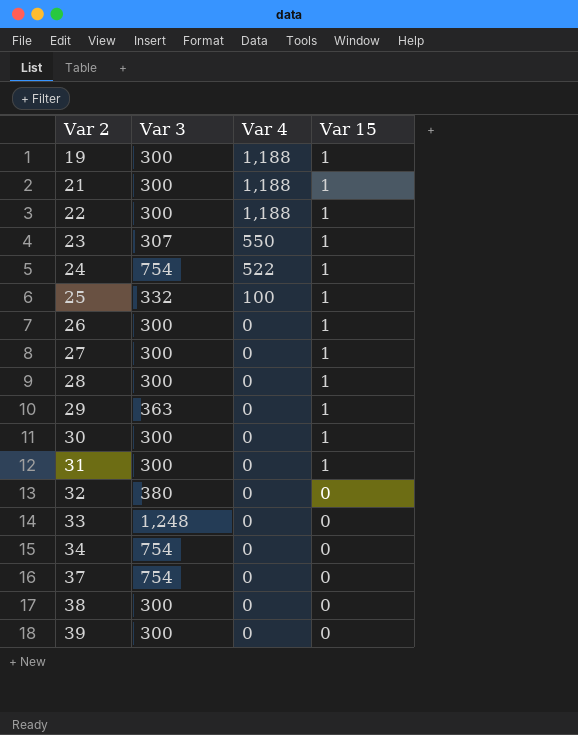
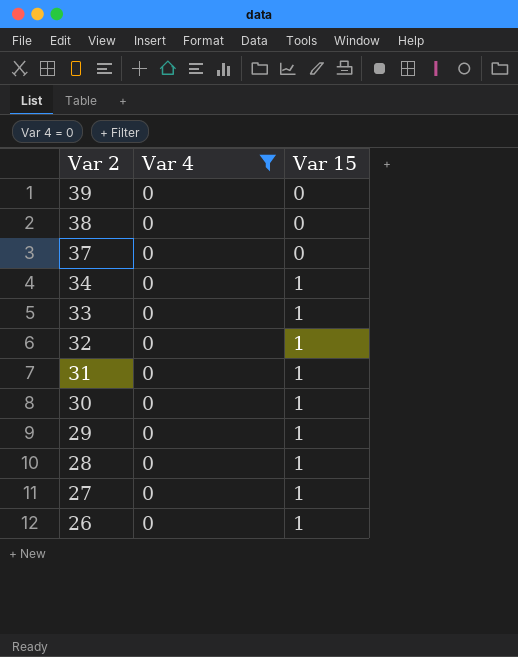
filter: none -> Var 4 = 0
row order: Var 2 ascending -> Var 2 descending
column Var 3 | position: 2 -> none
34 | Var 15: 0 -> 1
33 | Var 15: 0 -> 1
32 | Var 15: 0 -> 1

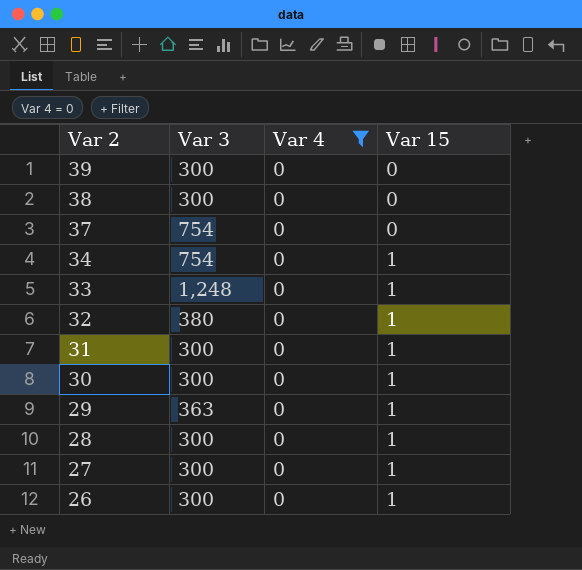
column Var 3 | position: none -> 2

